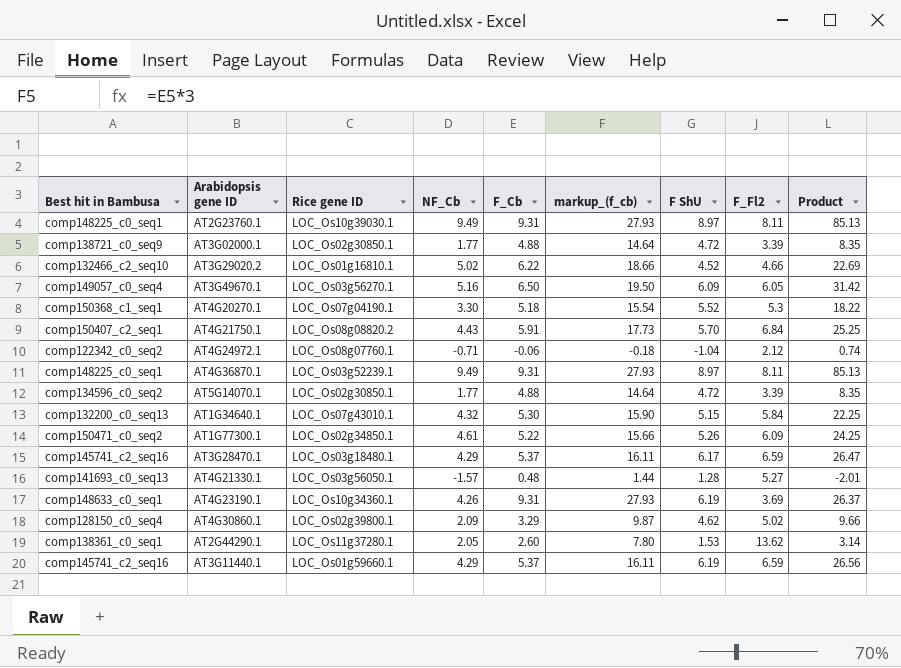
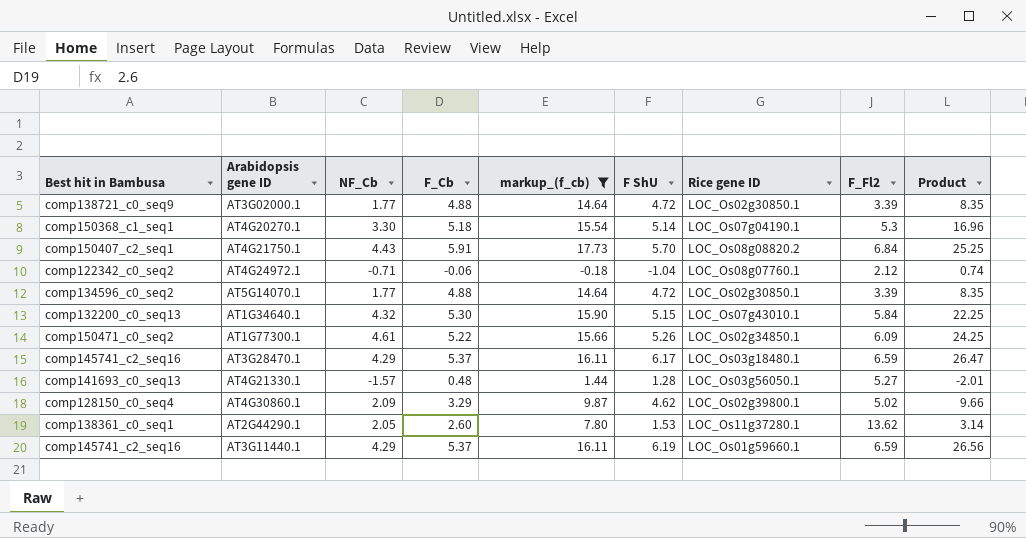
filter: none -> markup_(f_cb) <= 17.73
column Rice gene ID | position: 3 -> 7
AT4G20270.1 | F ShU: 5.52 -> 5.14
AT4G20270.1 | Product: 18.22 -> 16.96

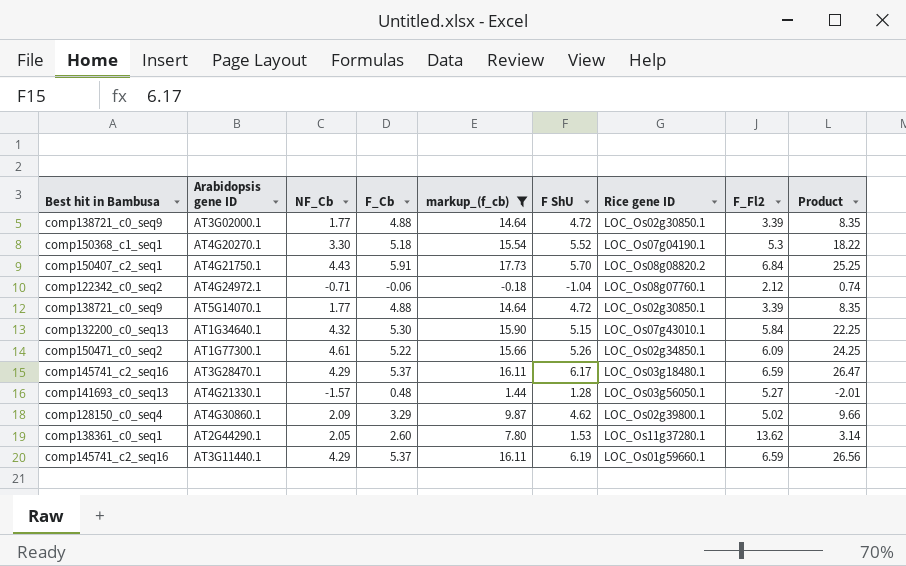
AT4G20270.1 | F ShU: 5.14 -> 5.52
AT4G20270.1 | Product: 16.96 -> 18.22
AT5G14070.1 | Best hit in Bambusa: comp134596_c0_seq2 -> comp138721_c0_seq9

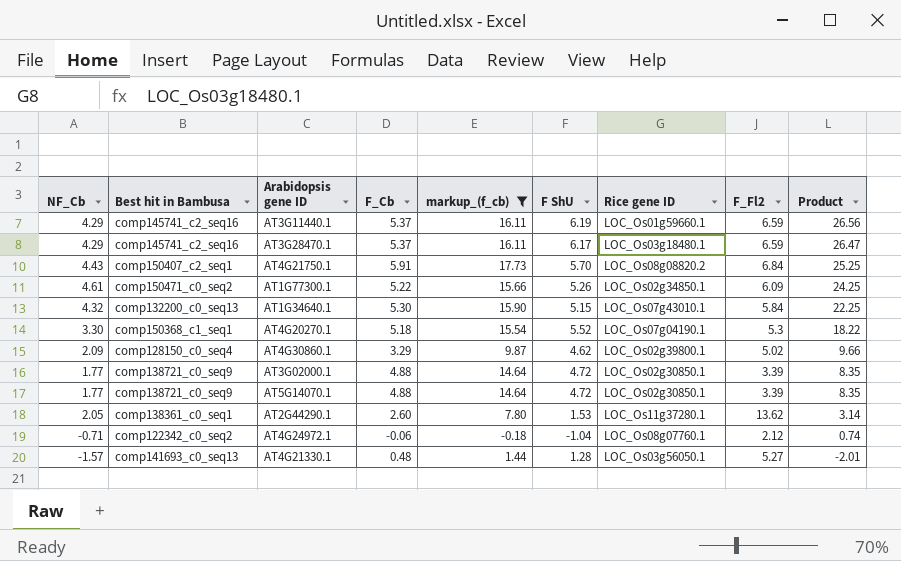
row order: none -> Product descending
column NF_Cb | position: 3 -> 1

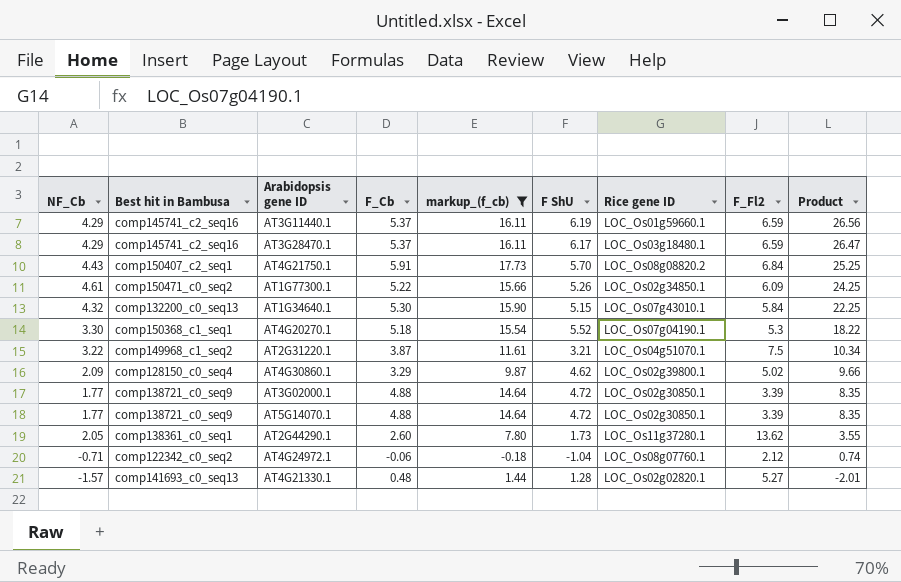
row AT2G31220.1: none -> 3.22 | comp149968_c1_seq2 | 3.87 | 11.61 | 3.21 | LOC_Os04g51070.1 | 7.5 | 10.34
AT2G44290.1 | F ShU: 1.53 -> 1.73
AT2G44290.1 | Product: 3.14 -> 3.55
AT4G21330.1 | Rice gene ID: LOC_Os03g56050.1 -> LOC_Os02g02820.1

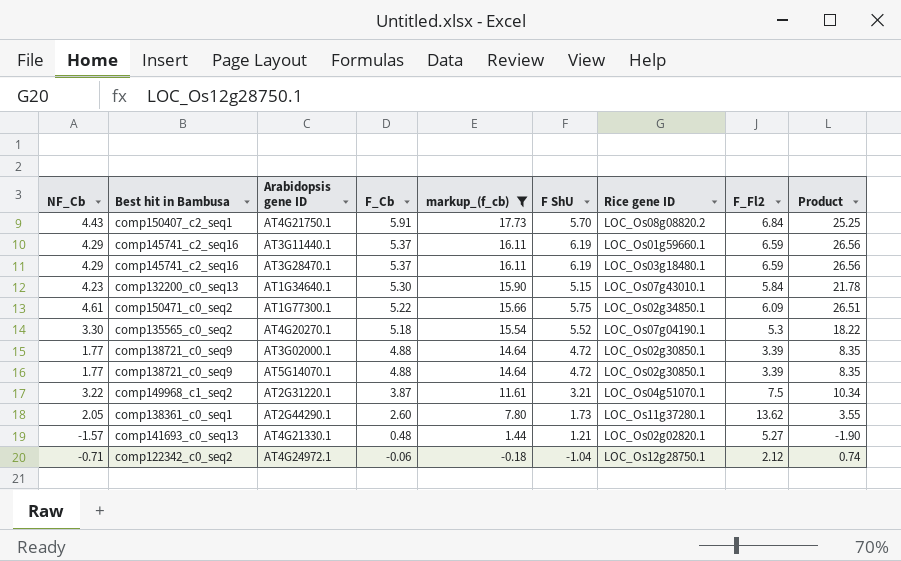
row order: Product descending -> F_Cb descending
row AT4G30860.1: 2.09 | comp128150_c0_seq4 | 3.29 | 9.87 | 4.62 | LOC_Os02g39800.1 | 5.02 | 9.66 -> none
AT3G28470.1 | F ShU: 6.17 -> 6.19
AT3G28470.1 | Product: 26.47 -> 26.56
AT1G34640.1 | NF_Cb: 4.32 -> 4.23
AT1G34640.1 | Product: 22.25 -> 21.78
AT1G77300.1 | F ShU: 5.26 -> 5.75
AT1G77300.1 | Product: 24.25 -> 26.51
AT4G20270.1 | Best hit in Bambusa: comp150368_c1_seq1 -> comp135565_c0_seq2
AT4G21330.1 | F ShU: 1.28 -> 1.21
AT4G21330.1 | Product: -2.01 -> -1.90
AT4G24972.1 | Rice gene ID: LOC_Os08g07760.1 -> LOC_Os12g28750.1

